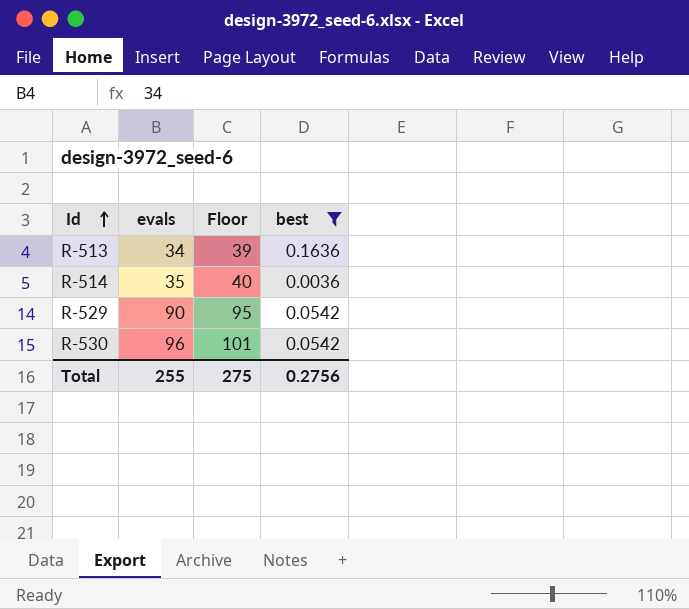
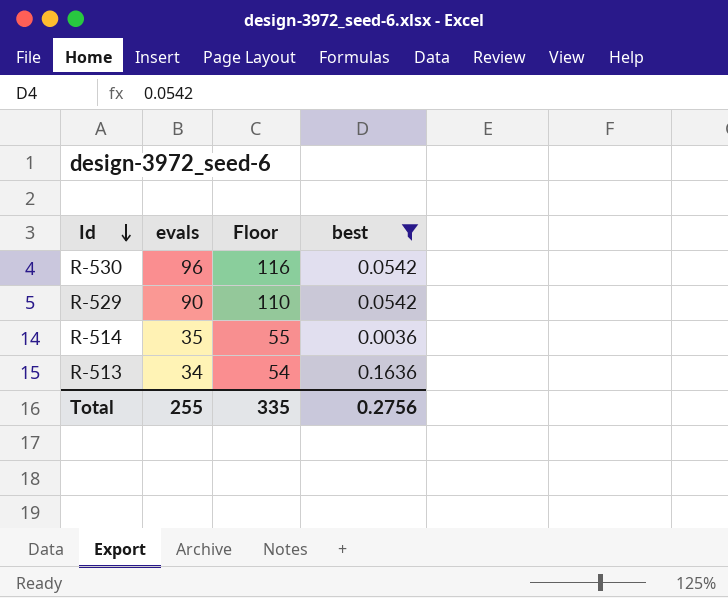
row order: Id ascending -> Id descending
column Floor | formula: [evals] + 5 -> [evals] + 20
Total | Floor: 275 -> 335

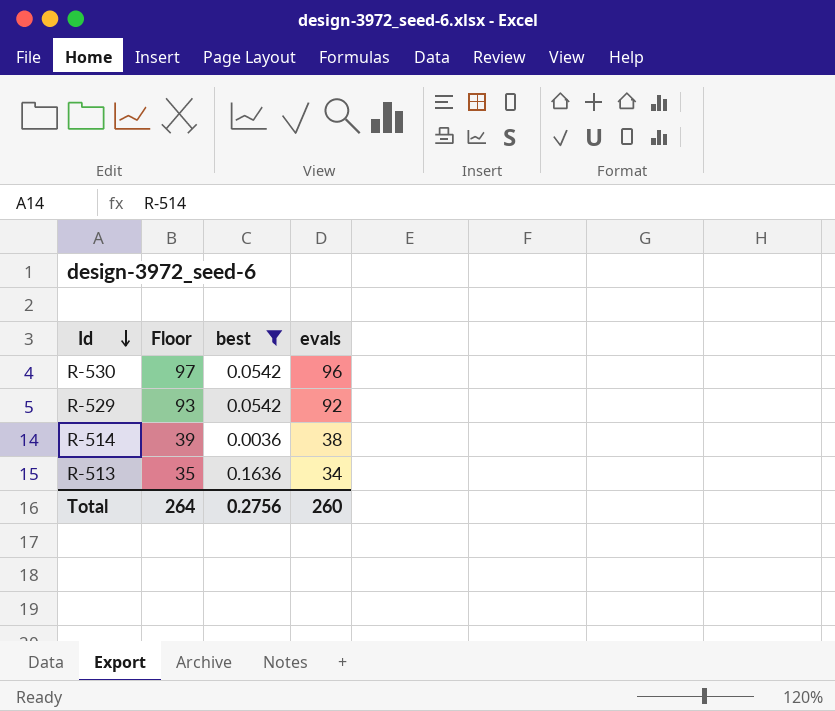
column Floor | formula: [evals] + 20 -> [evals] + 1
column evals | position: 2 -> 4
R-529 | evals: 90 -> 92
R-514 | evals: 35 -> 38
Total | Floor: 335 -> 264
Total | evals: 255 -> 260

